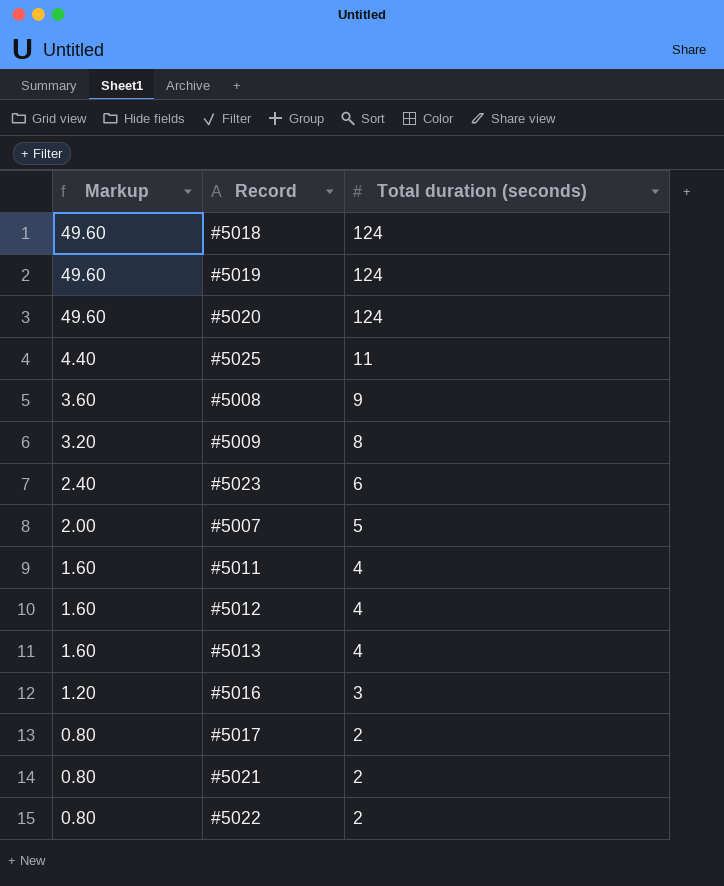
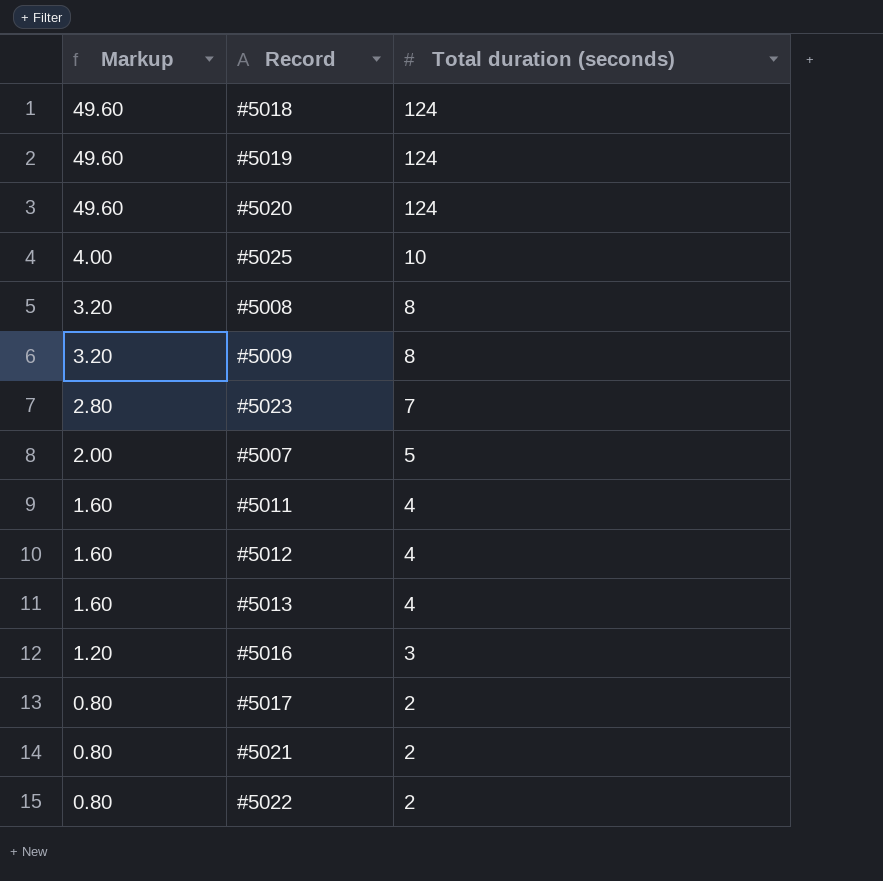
#5025 | Markup: 4.40 -> 4.00
#5025 | Total duration (seconds): 11 -> 10
#5008 | Markup: 3.60 -> 3.20
#5008 | Total duration (seconds): 9 -> 8
#5023 | Markup: 2.40 -> 2.80
#5023 | Total duration (seconds): 6 -> 7

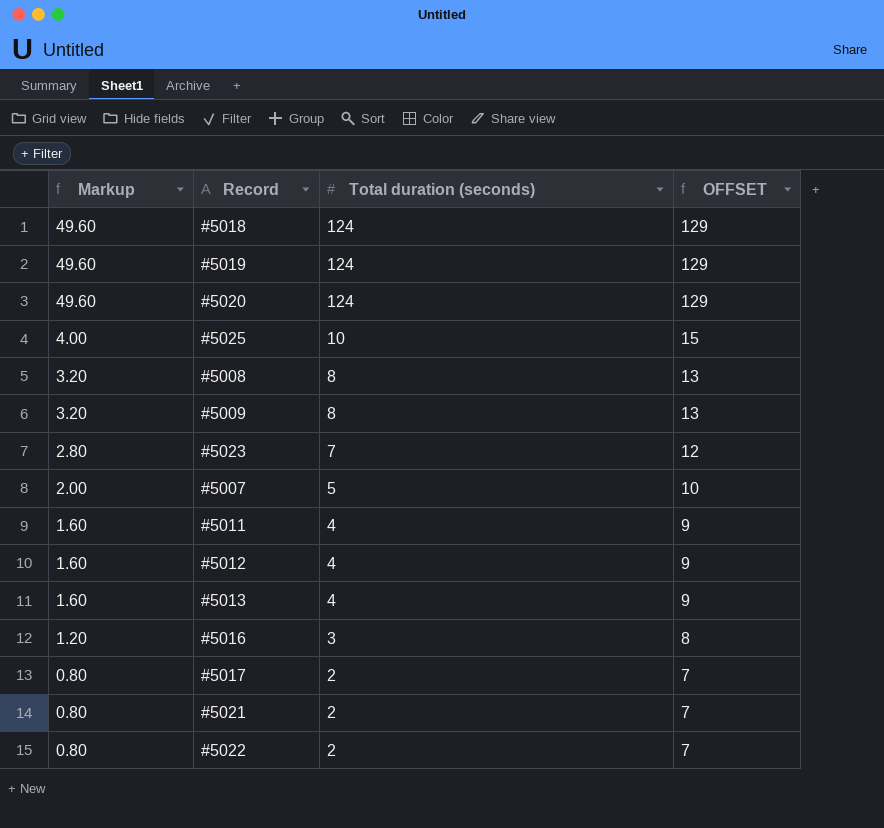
column OFFSET | formula: none -> [Total duration (seconds)] + 5

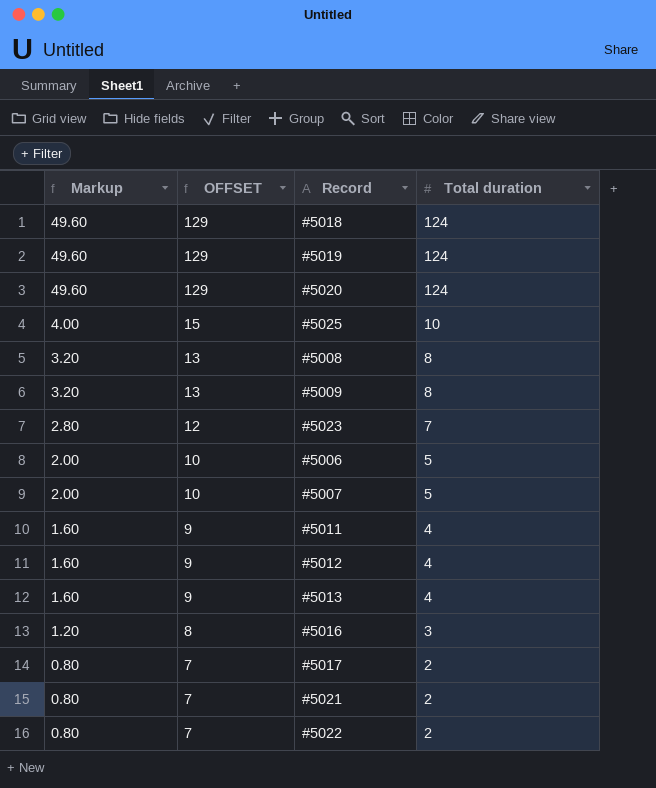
column OFFSET | position: 4 -> 2
column name: Total duration (seconds) -> Total duration
row #5006: none -> 2.00 | 10 | 5

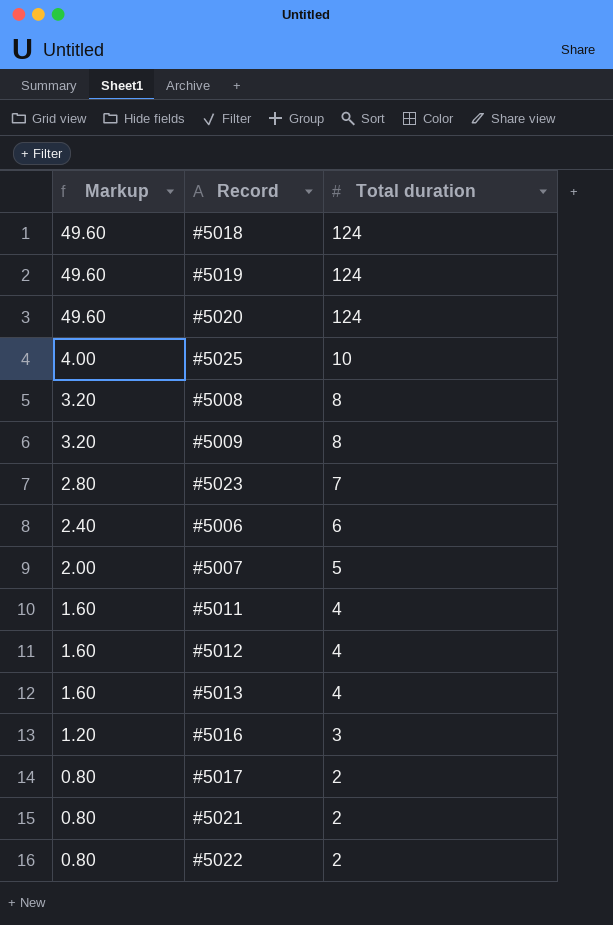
column OFFSET | formula: [Total duration] + 5 -> none
#5006 | Markup: 2.00 -> 2.40
#5006 | Total duration: 5 -> 6

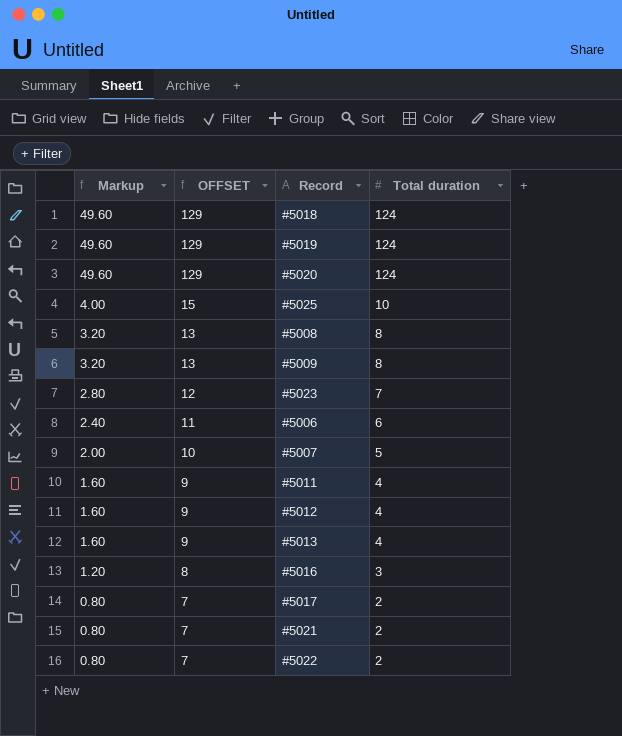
column OFFSET | formula: none -> [Total duration] + 5

